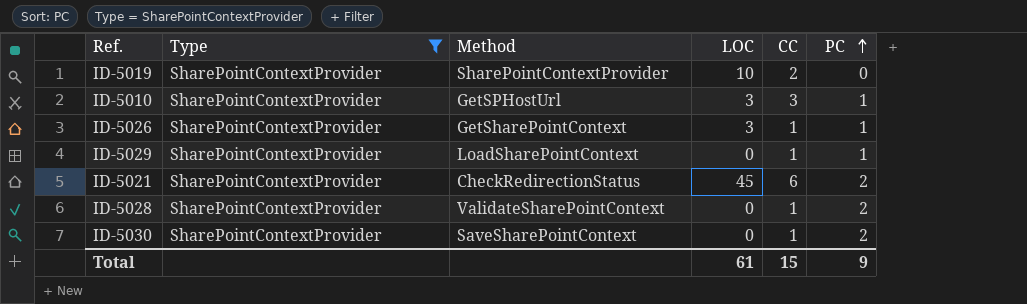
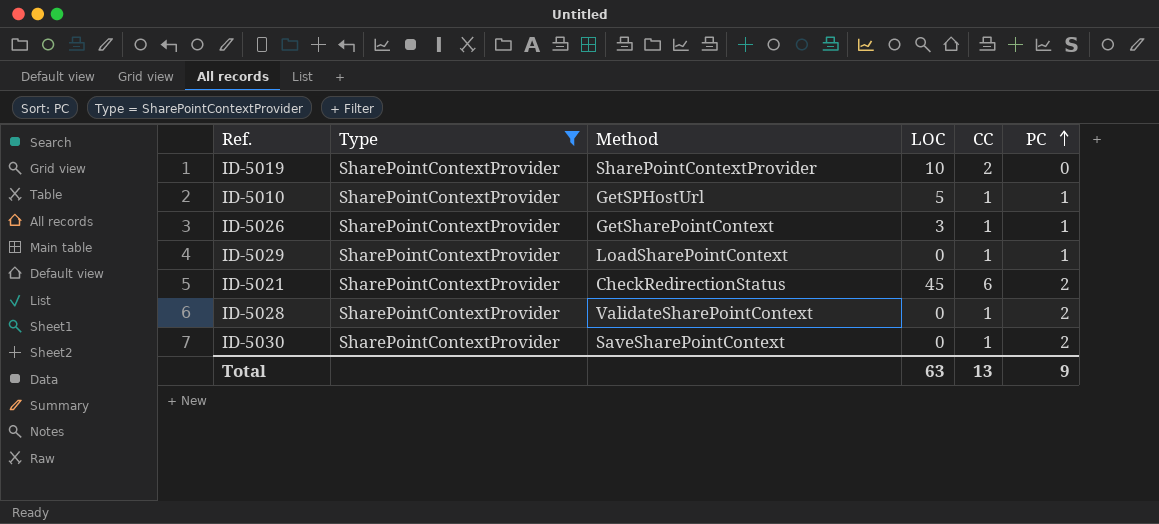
ID-5010 | LOC: 3 -> 5
ID-5010 | CC: 3 -> 1
Total | LOC: 61 -> 63
Total | CC: 15 -> 13

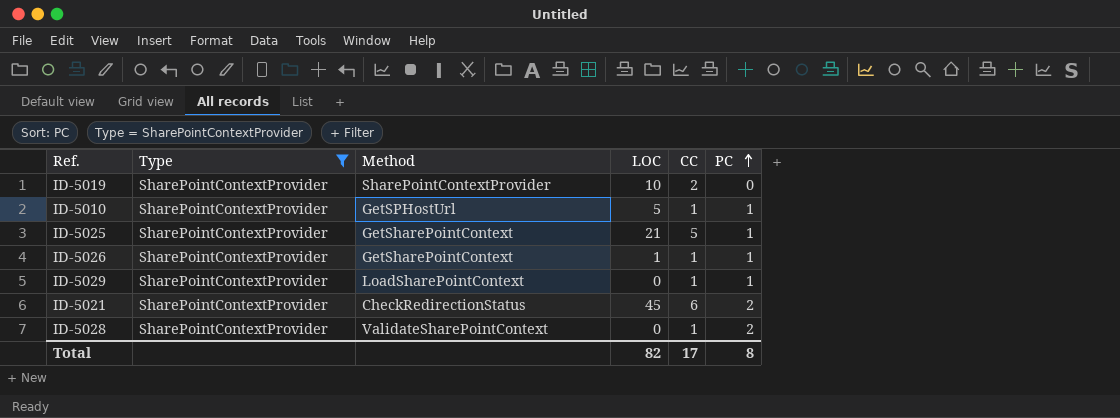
row ID-5030: SharePointContextProvider | SaveSharePointContext | 0 | 1 | 2 -> none
row ID-5025: none -> SharePointContextProvider | GetSharePointContext | 21 | 5 | 1
ID-5026 | LOC: 3 -> 1
Total | LOC: 63 -> 82
Total | CC: 13 -> 17
Total | PC: 9 -> 8

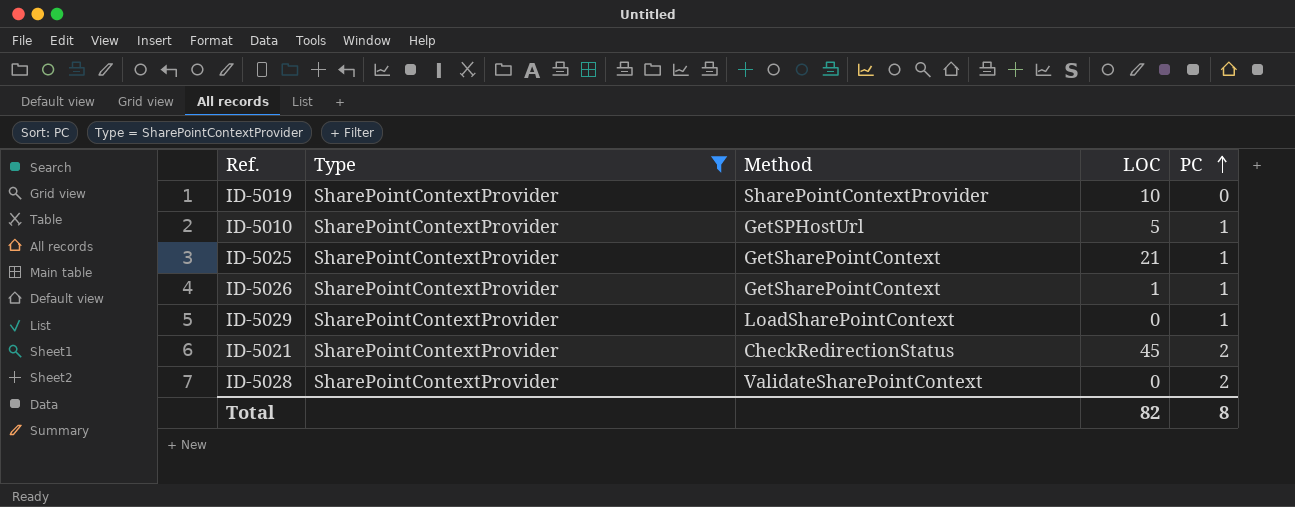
column CC | position: 5 -> none

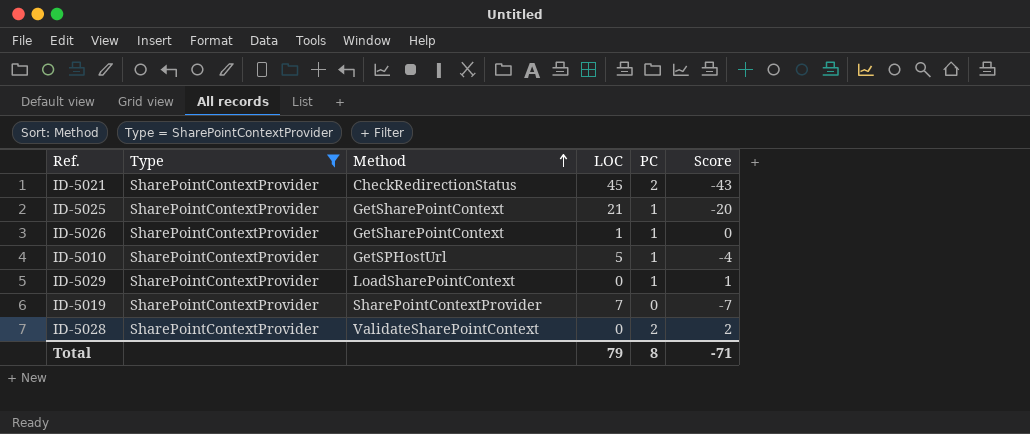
row order: PC ascending -> Method ascending
column Score | formula: none -> [PC] - [LOC]
ID-5019 | LOC: 10 -> 7
Total | LOC: 82 -> 79

